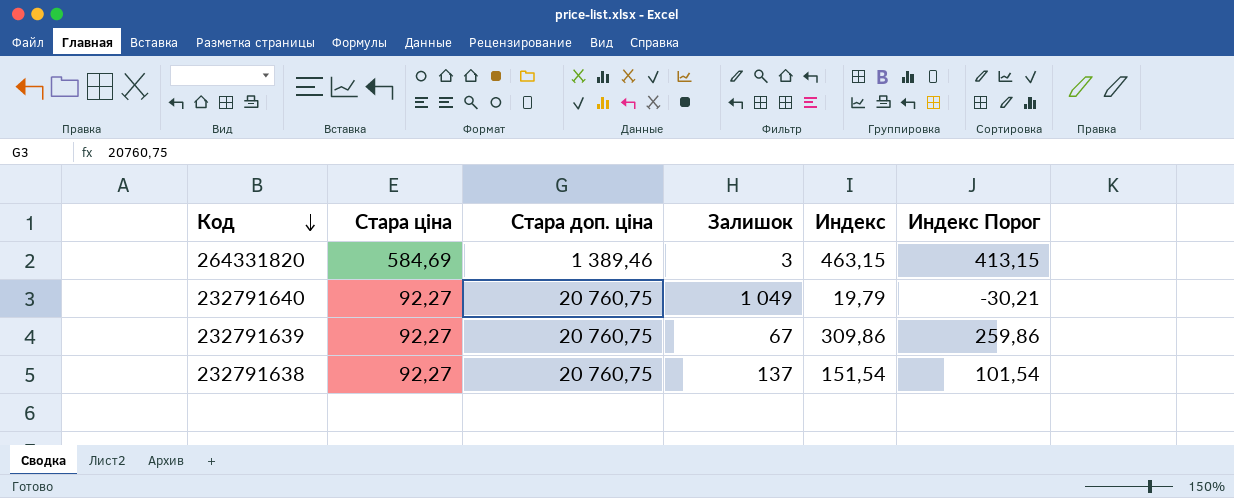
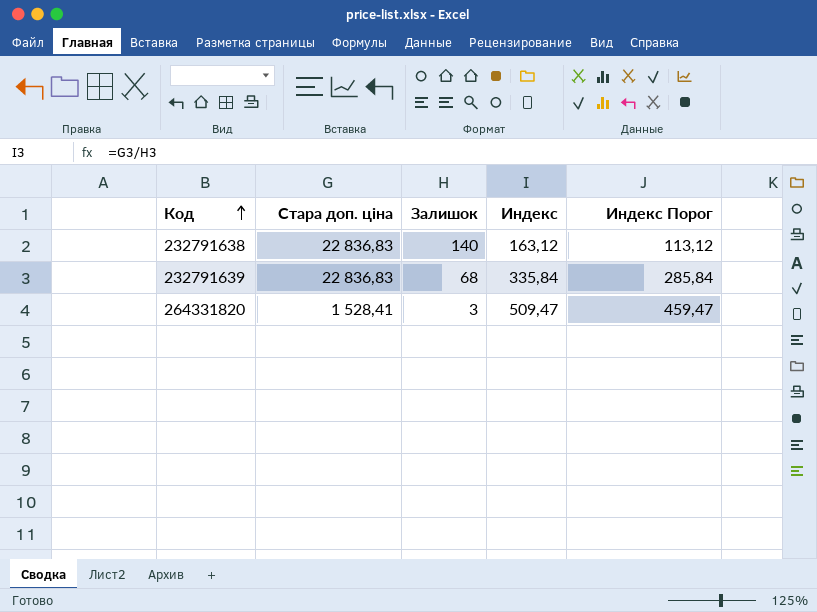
row order: Код descending -> Код ascending
column Стара ціна | position: 2 -> none
row 232791640: 92,27 | 20 760,75 | 1 049 | 19,79 | -30,21 -> none
232791638 | Стара доп. ціна: 20 760,75 -> 22 836,83
232791638 | Залишок: 137 -> 140
232791638 | Индекс: 151,54 -> 163,12
232791638 | Индекс Порог: 101,54 -> 113,12
232791639 | Стара доп. ціна: 20 760,75 -> 22 836,83
232791639 | Залишок: 67 -> 68
232791639 | Индекс: 309,86 -> 335,84
232791639 | Индекс Порог: 259,86 -> 285,84
264331820 | Стара доп. ціна: 1 389,46 -> 1 528,41
264331820 | Индекс: 463,15 -> 509,47
264331820 | Индекс Порог: 413,15 -> 459,47

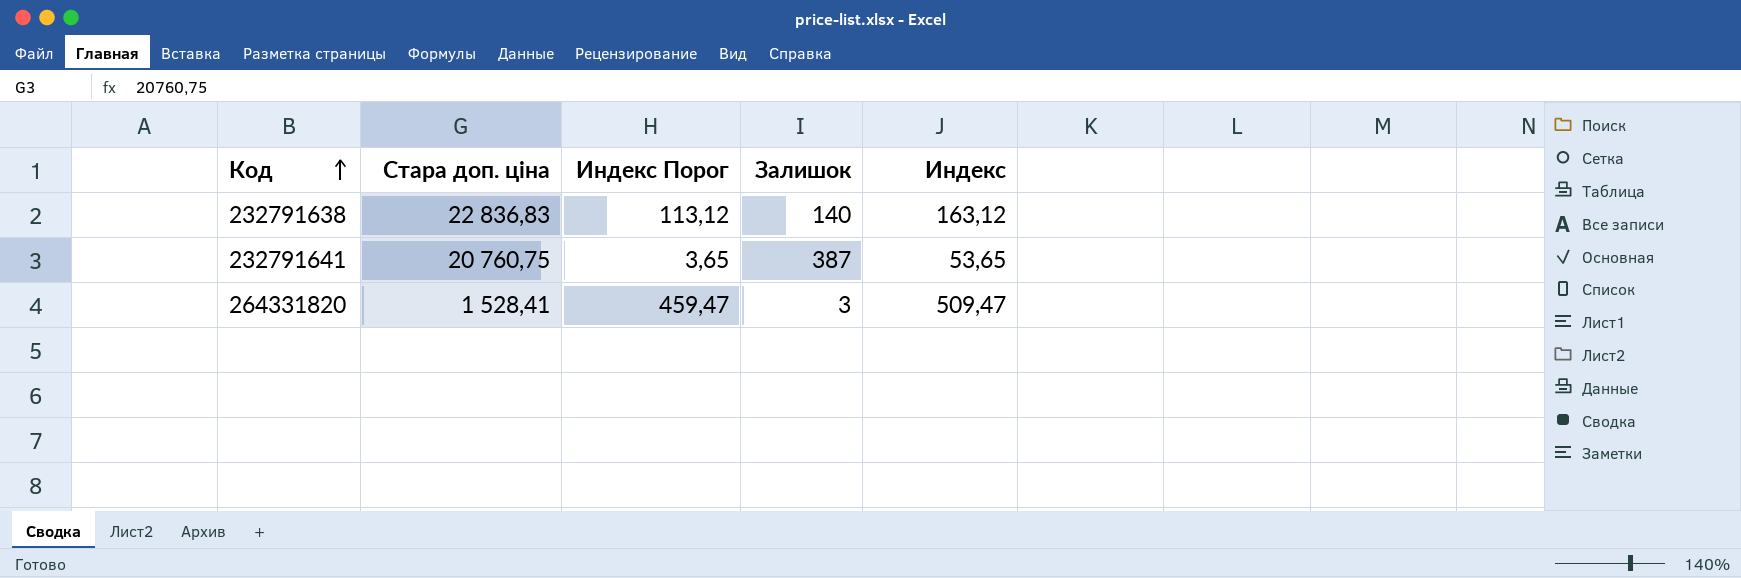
column Индекс Порог | position: 5 -> 3
row 232791639: 22 836,83 | 68 | 335,84 | 285,84 -> none
row 232791641: none -> 20 760,75 | 3,65 | 387 | 53,65

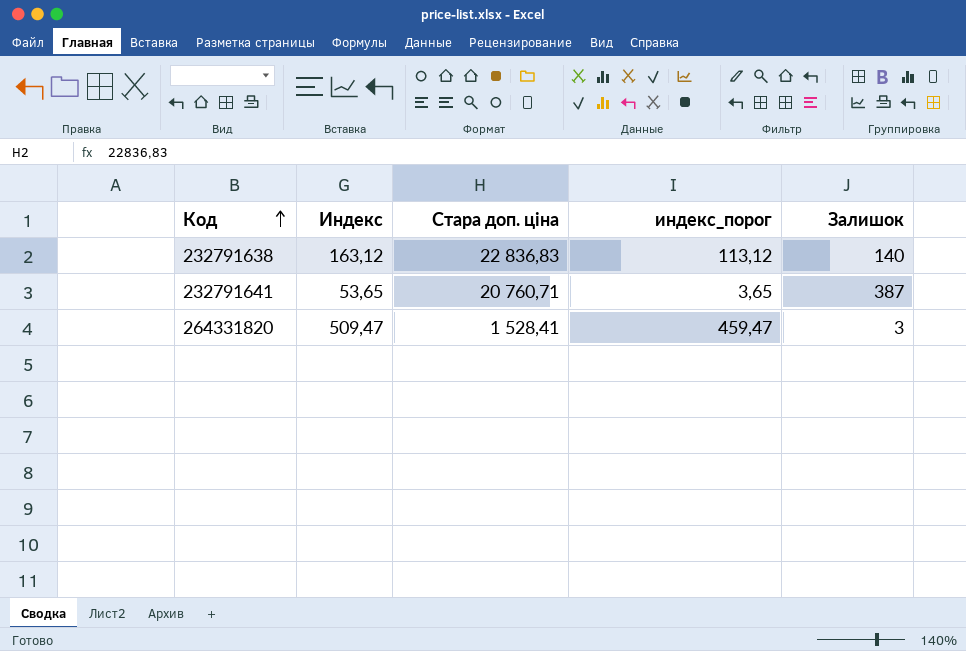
column Индекс | position: 5 -> 2
column name: Индекс Порог -> индекс_порог
232791641 | Стара доп. ціна: 20 760,75 -> 20 760,71

